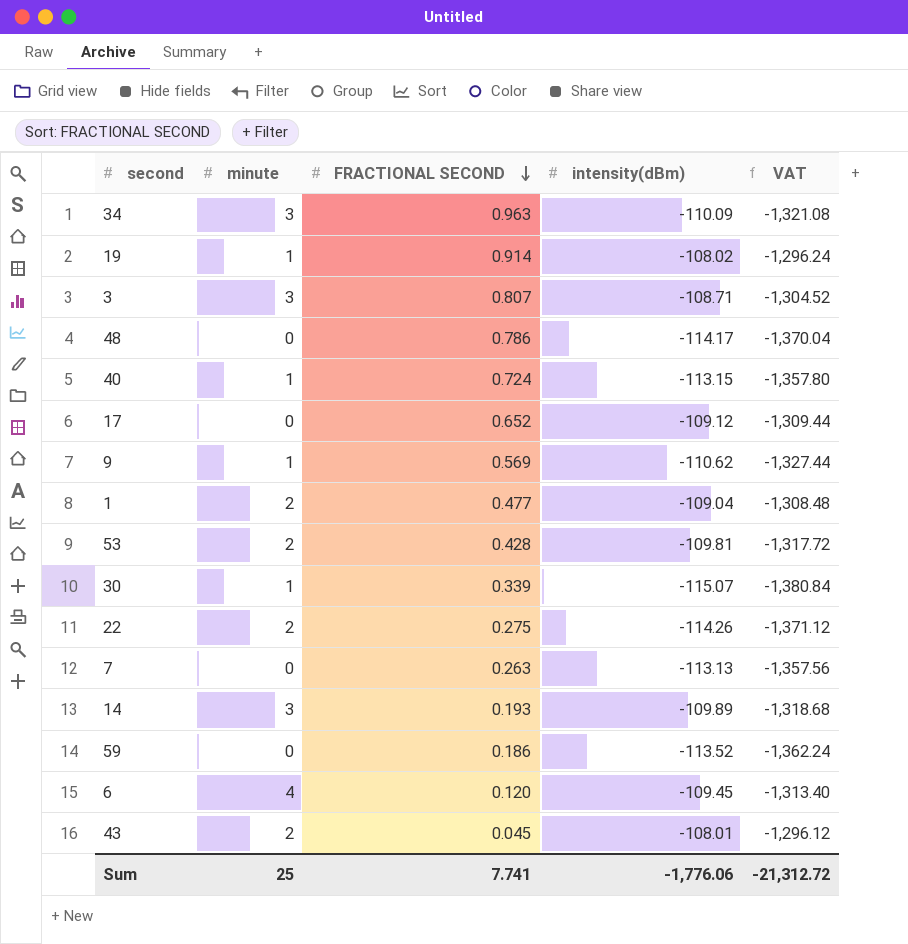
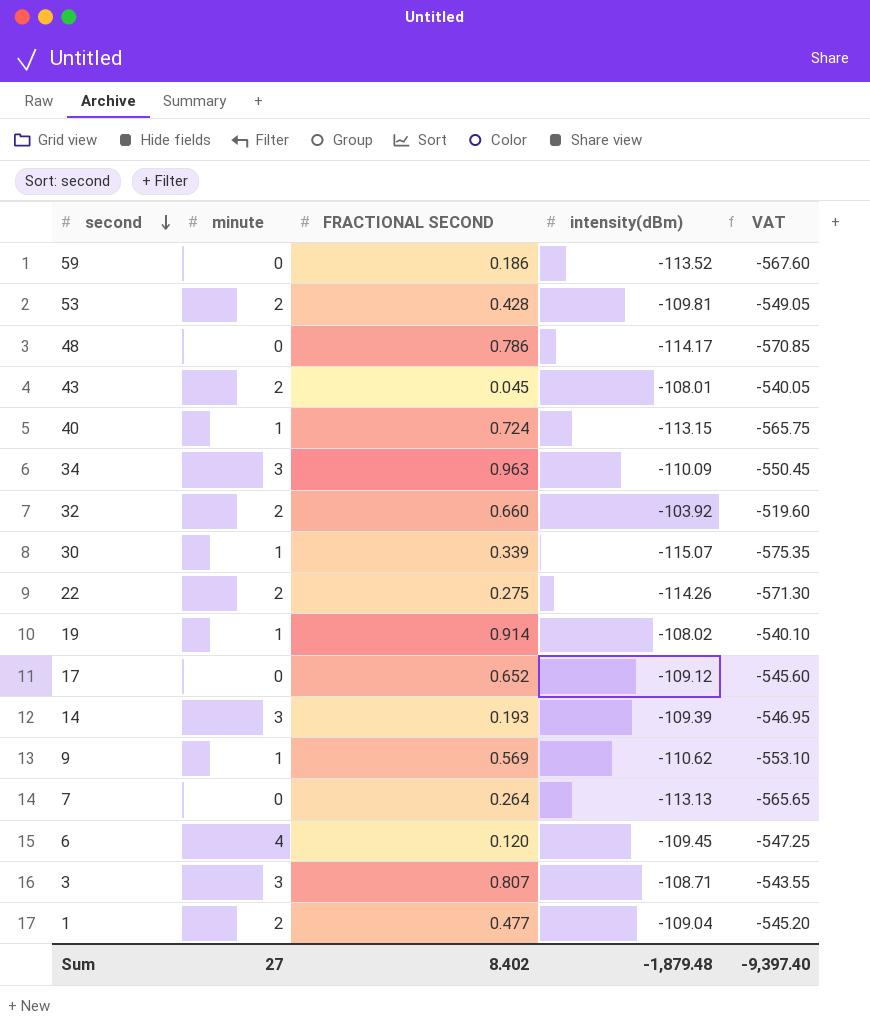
row order: FRACTIONAL SECOND descending -> second descending
column VAT | formula: [intensity(dBm)] * 12 -> [intensity(dBm)] * 5
row 32: none -> 2 | 0.660 | -103.92 | -519.60
14 | intensity(dBm): -109.89 -> -109.39
7 | FRACTIONAL SECOND: 0.263 -> 0.264
Sum | minute: 25 -> 27
Sum | FRACTIONAL SECOND: 7.741 -> 8.402
Sum | intensity(dBm): -1,776.06 -> -1,879.48
Sum | VAT: -21,312.72 -> -9,397.40

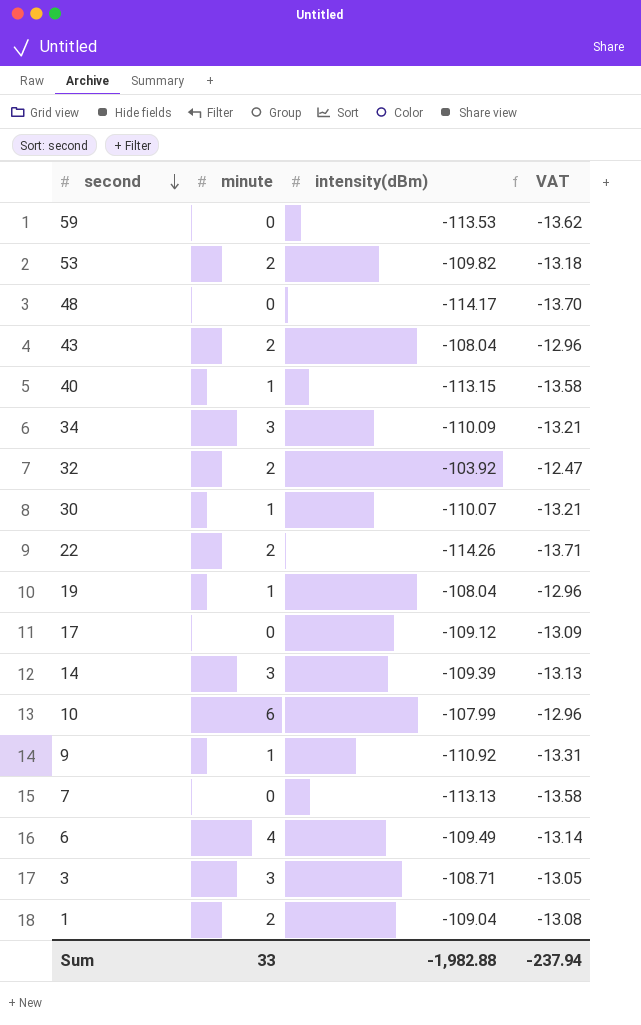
column FRACTIONAL SECOND | position: 3 -> none
column VAT | formula: [intensity(dBm)] * 5 -> [intensity(dBm)] * 0.12
59 | intensity(dBm): -113.52 -> -113.53
53 | intensity(dBm): -109.81 -> -109.82
43 | intensity(dBm): -108.01 -> -108.04
30 | intensity(dBm): -115.07 -> -110.07
19 | intensity(dBm): -108.02 -> -108.04
row 10: none -> 6 | -107.99 | -12.96
9 | intensity(dBm): -110.62 -> -110.92
6 | intensity(dBm): -109.45 -> -109.49
Sum | minute: 27 -> 33
Sum | intensity(dBm): -1,879.48 -> -1,982.88
Sum | VAT: -9,397.40 -> -237.94

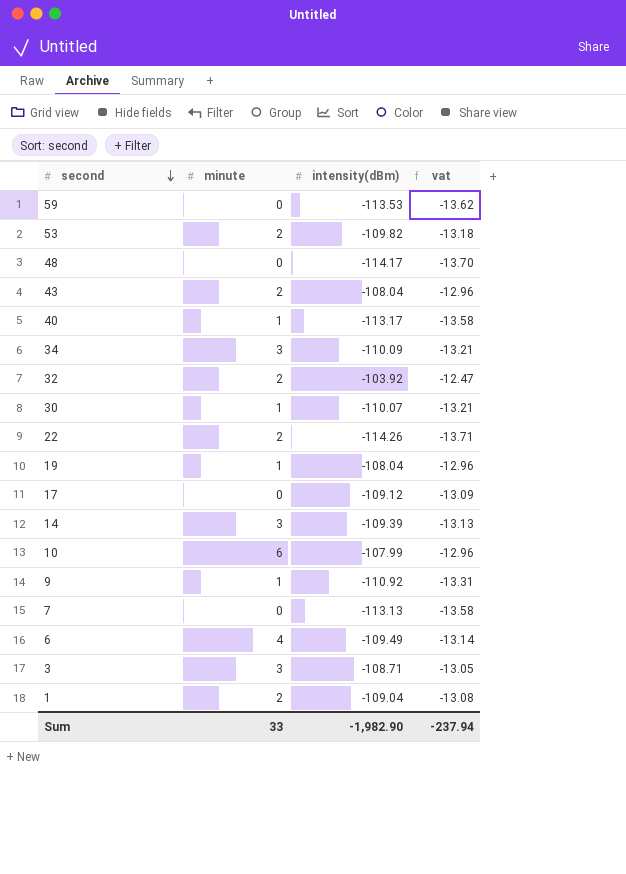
column name: VAT -> vat
40 | intensity(dBm): -113.15 -> -113.17
Sum | intensity(dBm): -1,982.88 -> -1,982.90

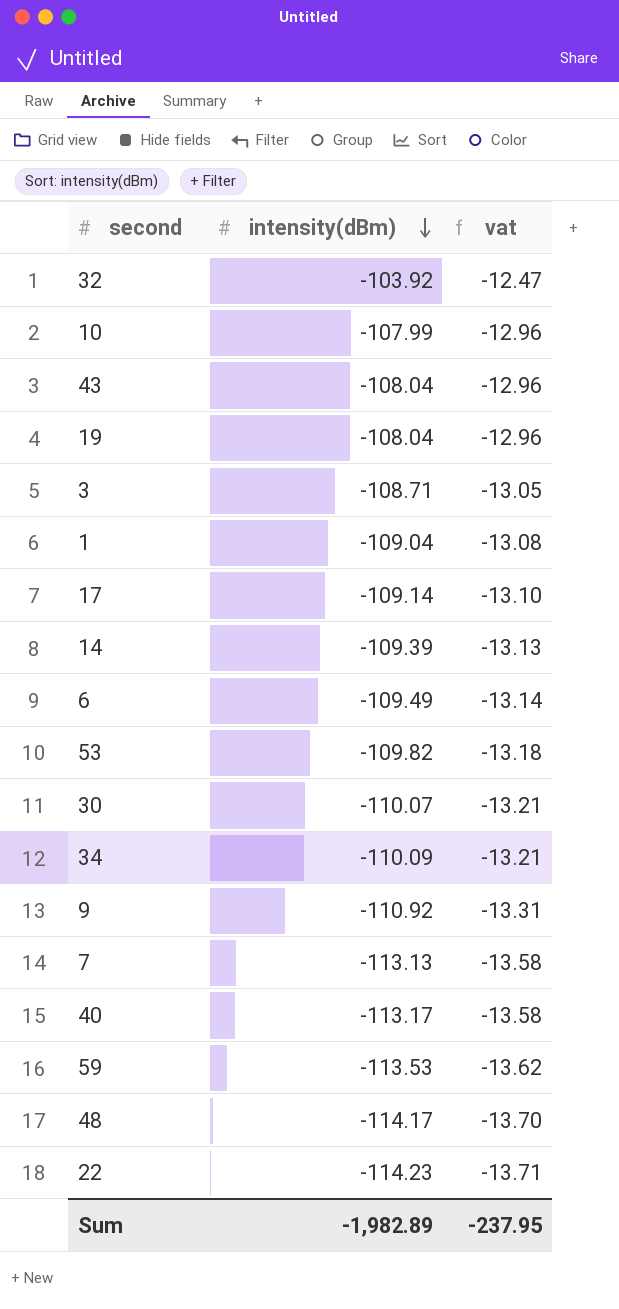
row order: second descending -> intensity(dBm) descending
column minute | position: 2 -> none
17 | intensity(dBm): -109.12 -> -109.14
17 | vat: -13.09 -> -13.10
22 | intensity(dBm): -114.26 -> -114.23
Sum | intensity(dBm): -1,982.90 -> -1,982.89
Sum | vat: -237.94 -> -237.95

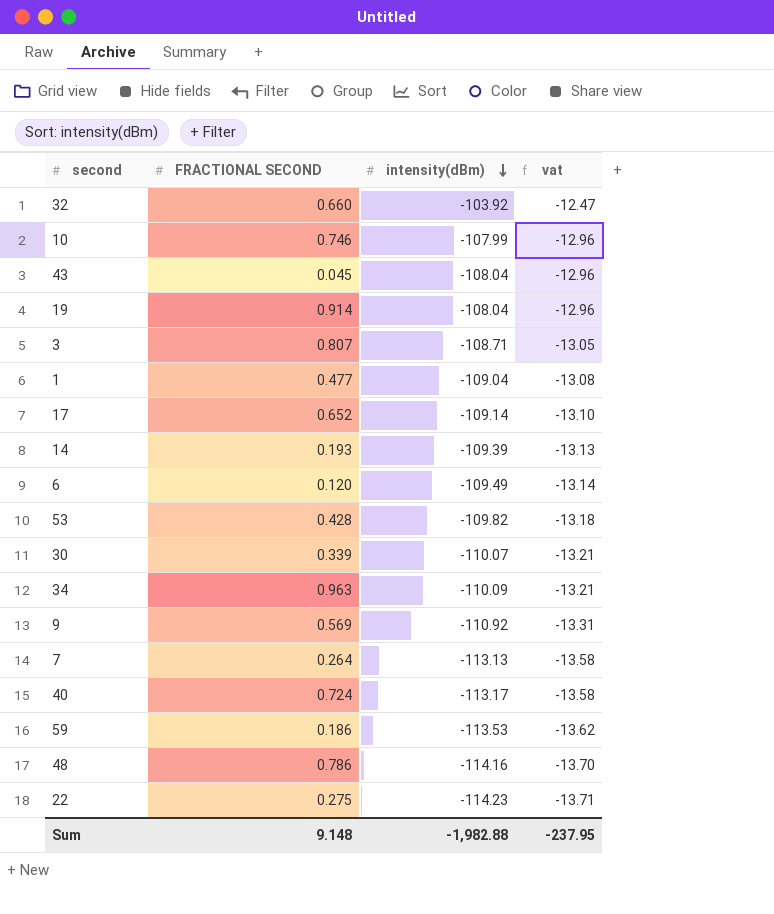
column FRACTIONAL SECOND | position: none -> 2
48 | intensity(dBm): -114.17 -> -114.16
Sum | intensity(dBm): -1,982.89 -> -1,982.88

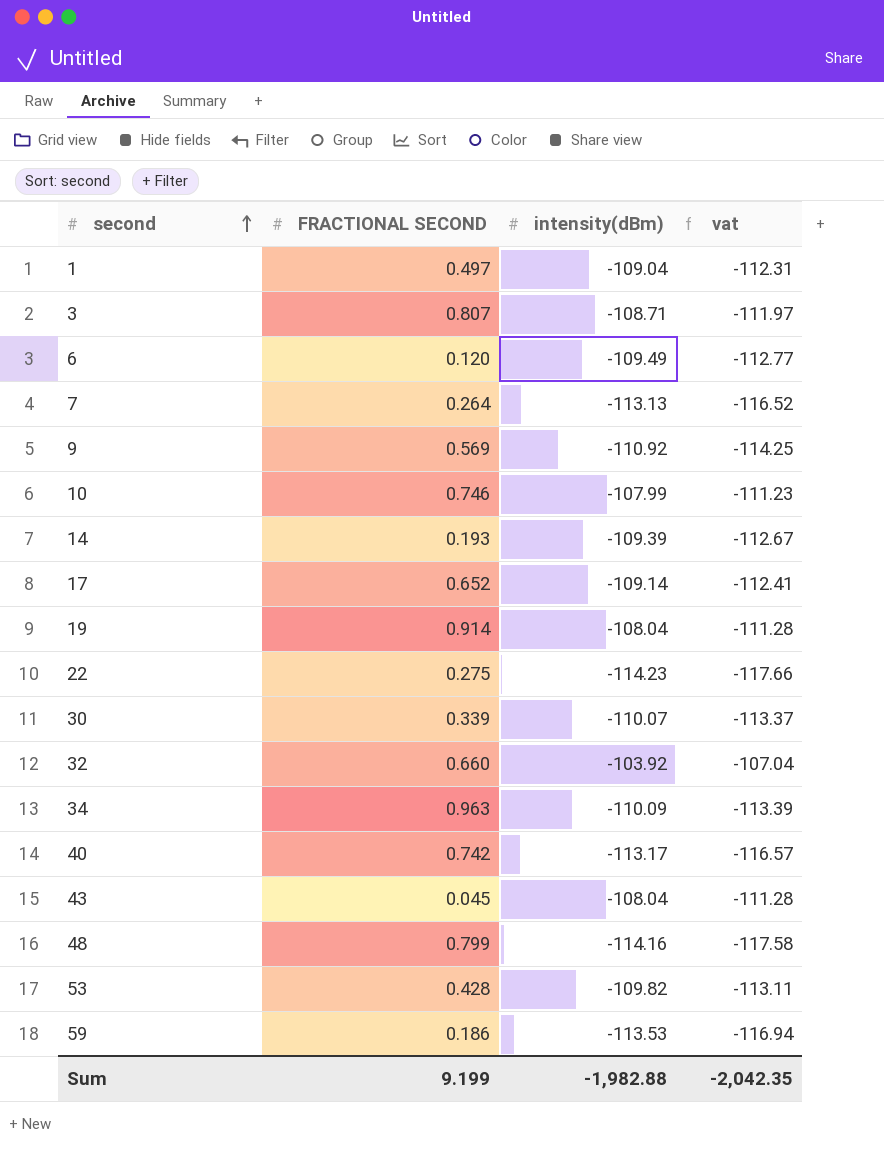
row order: intensity(dBm) descending -> second ascending
column vat | formula: [intensity(dBm)] * 0.12 -> [intensity(dBm)] * 1.03
1 | FRACTIONAL SECOND: 0.477 -> 0.497
40 | FRACTIONAL SECOND: 0.724 -> 0.742
48 | FRACTIONAL SECOND: 0.786 -> 0.799
Sum | FRACTIONAL SECOND: 9.148 -> 9.199
Sum | vat: -237.95 -> -2,042.35

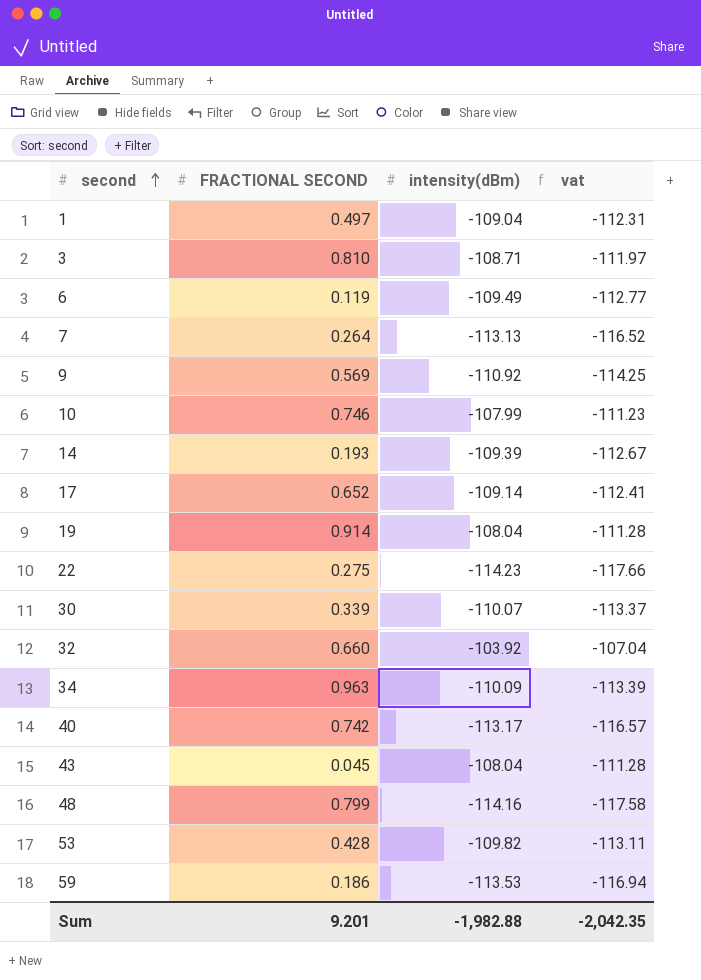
3 | FRACTIONAL SECOND: 0.807 -> 0.810
6 | FRACTIONAL SECOND: 0.120 -> 0.119
Sum | FRACTIONAL SECOND: 9.199 -> 9.201

